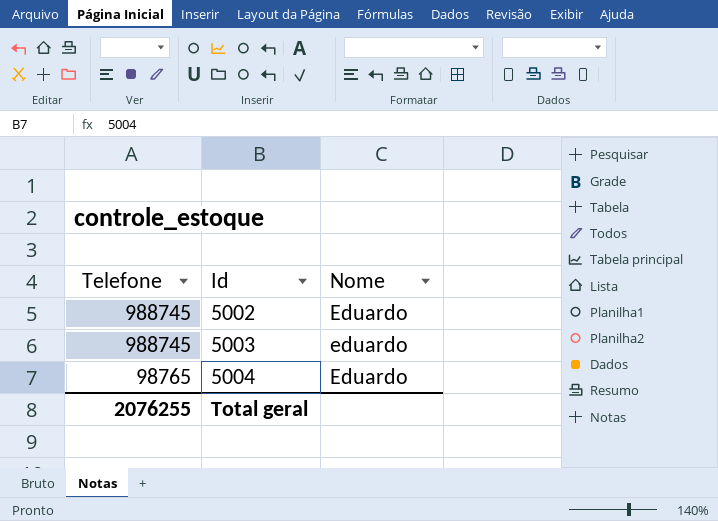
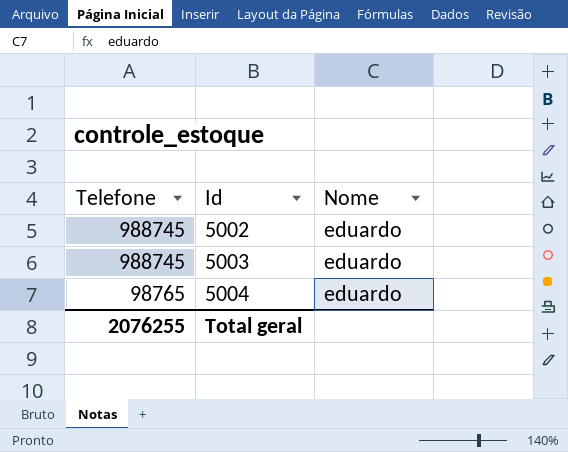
5002 | Nome: Eduardo -> eduardo
5004 | Nome: Eduardo -> eduardo

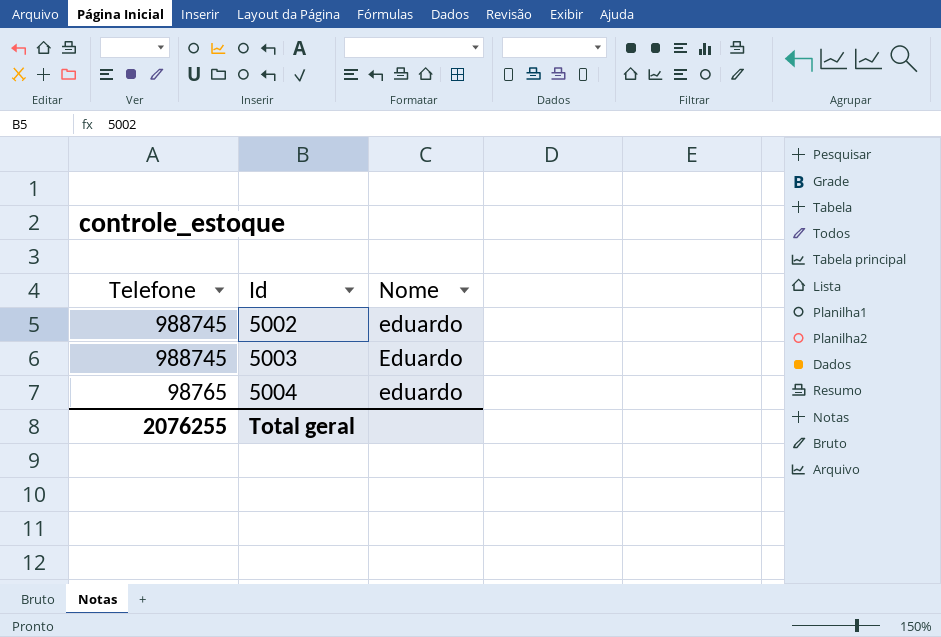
5003 | Nome: eduardo -> Eduardo

